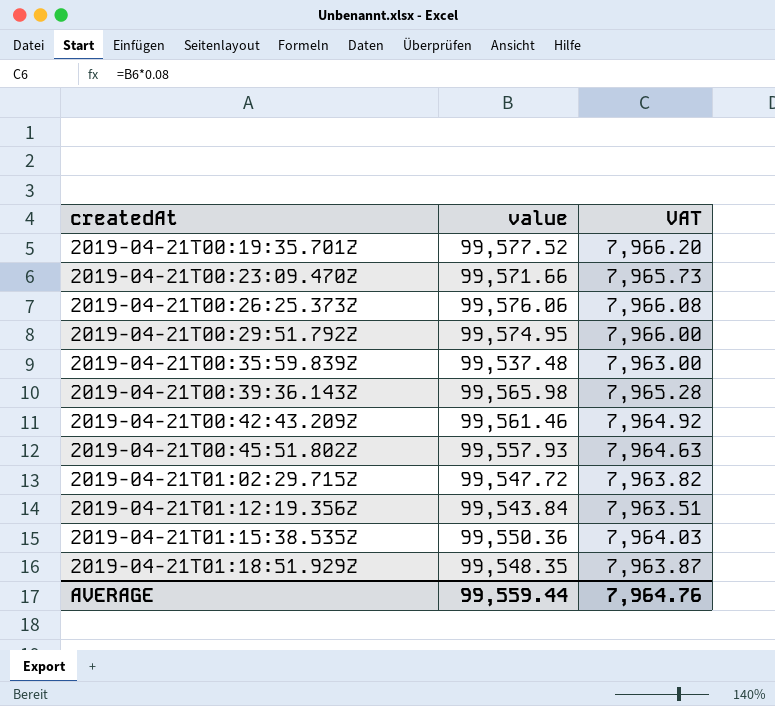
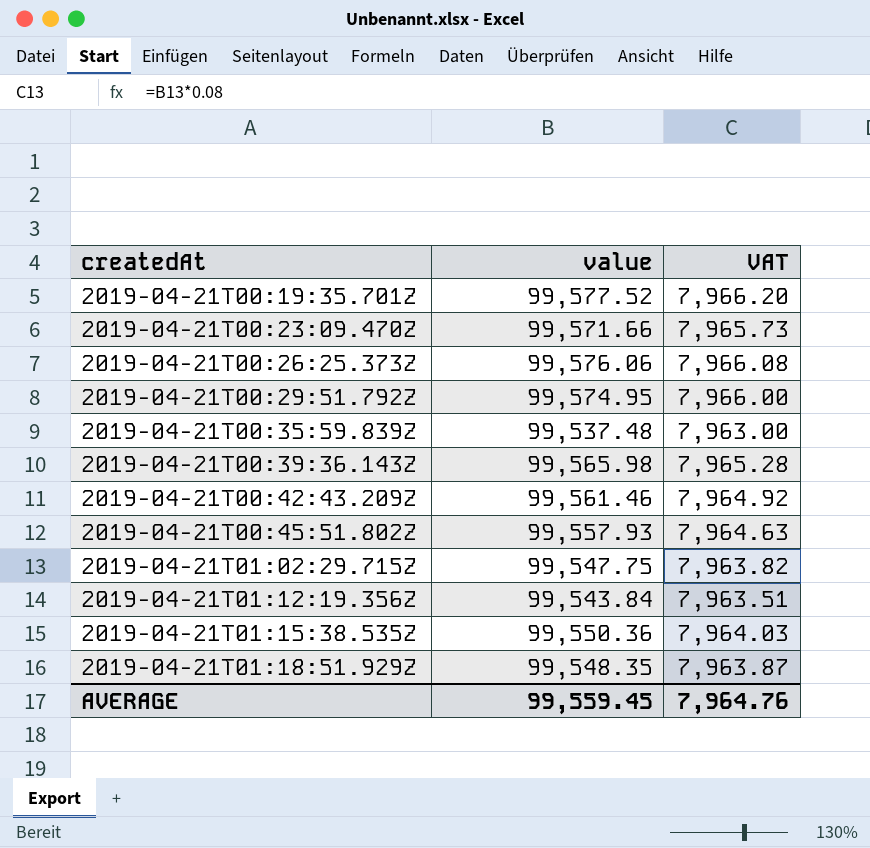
2019-04-21T01:02:29.715Z | value: 99,547.72 -> 99,547.75
AVERAGE | value: 99,559.44 -> 99,559.45

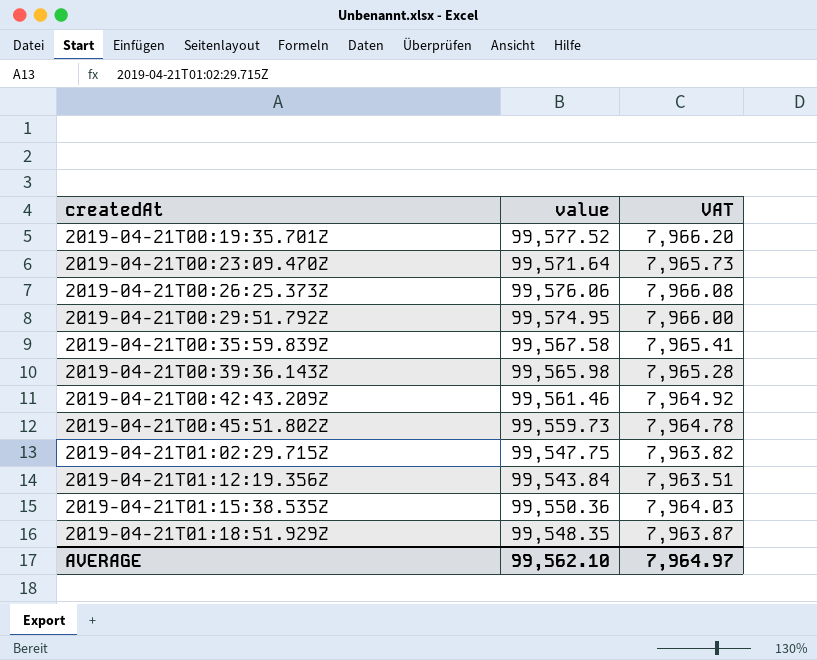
2019-04-21T00:23:09.470Z | value: 99,571.66 -> 99,571.64
2019-04-21T00:35:59.839Z | value: 99,537.48 -> 99,567.58
2019-04-21T00:35:59.839Z | VAT: 7,963.00 -> 7,965.41
2019-04-21T00:45:51.802Z | value: 99,557.93 -> 99,559.73
2019-04-21T00:45:51.802Z | VAT: 7,964.63 -> 7,964.78
AVERAGE | value: 99,559.45 -> 99,562.10
AVERAGE | VAT: 7,964.76 -> 7,964.97

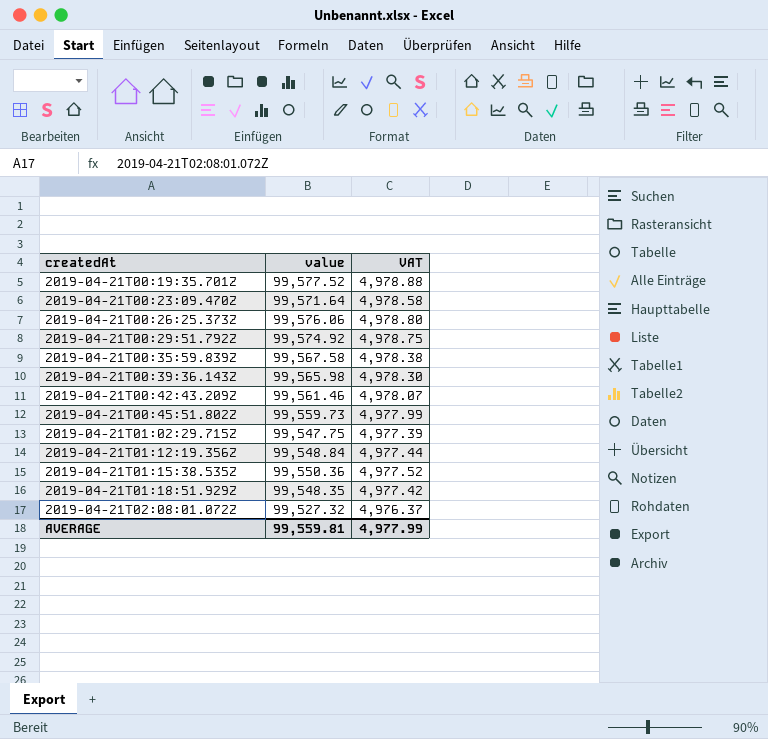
column VAT | formula: [value] * 0.08 -> [value] * 0.05
2019-04-21T00:29:51.792Z | value: 99,574.95 -> 99,574.92
2019-04-21T01:12:19.356Z | value: 99,543.84 -> 99,548.84
row 2019-04-21T02:08:01.072Z: none -> 99,527.32 | 4,976.37
AVERAGE | value: 99,562.10 -> 99,559.81
AVERAGE | VAT: 7,964.97 -> 4,977.99

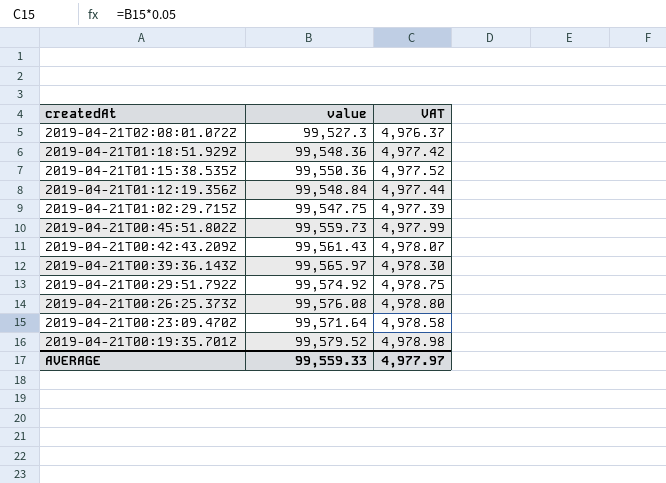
row order: createdAt ascending -> createdAt descending
row 2019-04-21T00:35:59.839Z: 99,567.58 | 4,978.38 -> none
2019-04-21T02:08:01.072Z | value: 99,527.32 -> 99,527.3
2019-04-21T01:18:51.929Z | value: 99,548.35 -> 99,548.36
2019-04-21T00:42:43.209Z | value: 99,561.46 -> 99,561.43
2019-04-21T00:39:36.143Z | value: 99,565.98 -> 99,565.97
2019-04-21T00:26:25.373Z | value: 99,576.06 -> 99,576.08
2019-04-21T00:19:35.701Z | value: 99,577.52 -> 99,579.52
2019-04-21T00:19:35.701Z | VAT: 4,978.88 -> 4,978.98
AVERAGE | value: 99,559.81 -> 99,559.33
AVERAGE | VAT: 4,977.99 -> 4,977.97

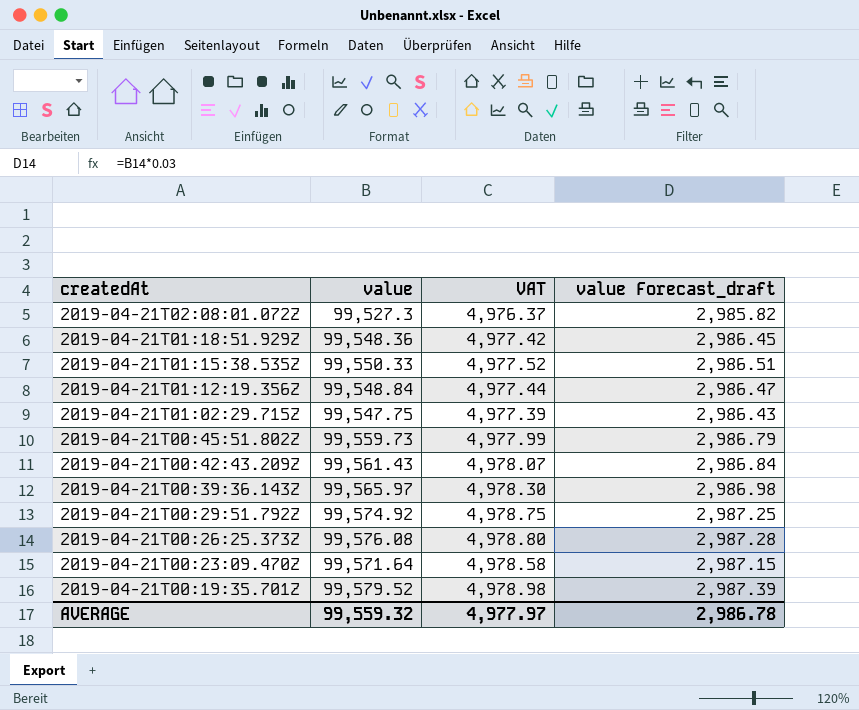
column value Forecast_draft | formula: none -> [value] * 0.03
2019-04-21T01:15:38.535Z | value: 99,550.36 -> 99,550.33
AVERAGE | value: 99,559.33 -> 99,559.32

